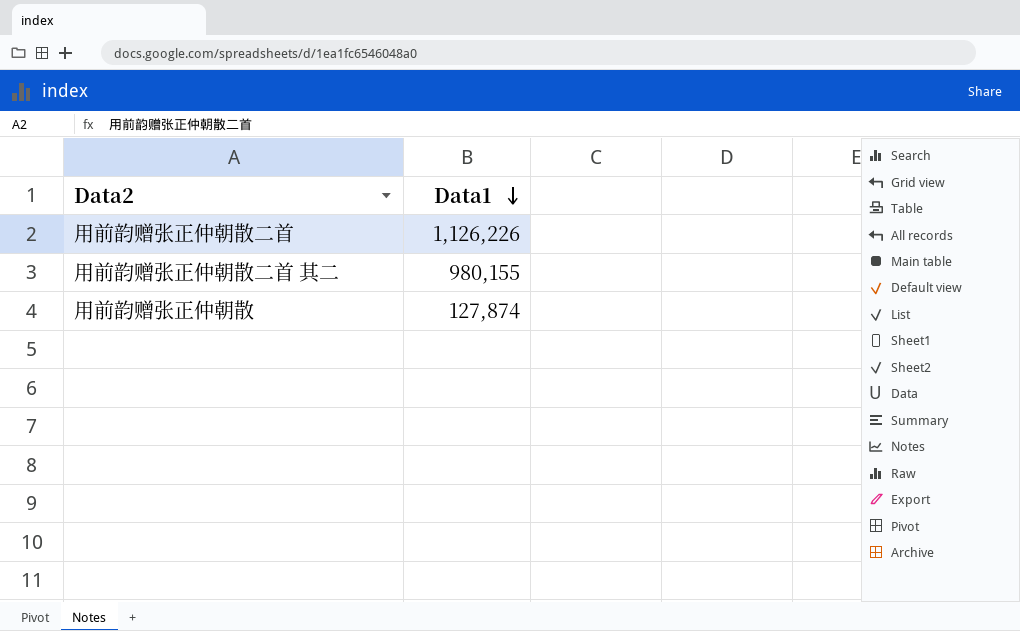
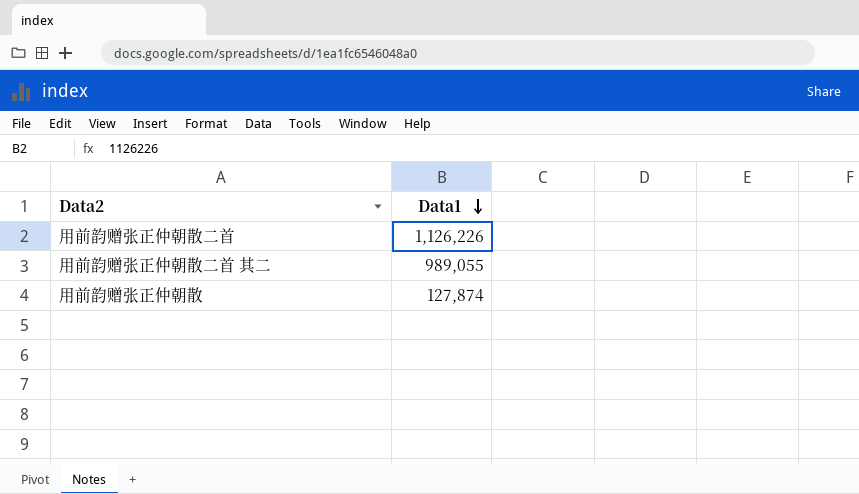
用前韵赠张正仲朝散二首 其二 | Data1: 980,155 -> 989,055

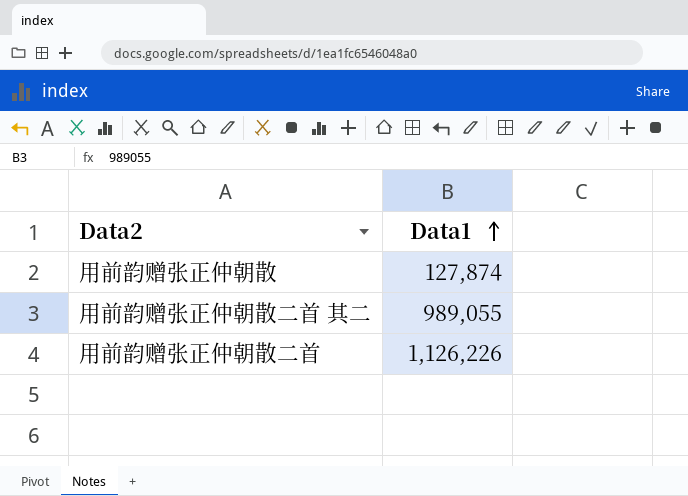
row order: Data1 descending -> Data1 ascending

